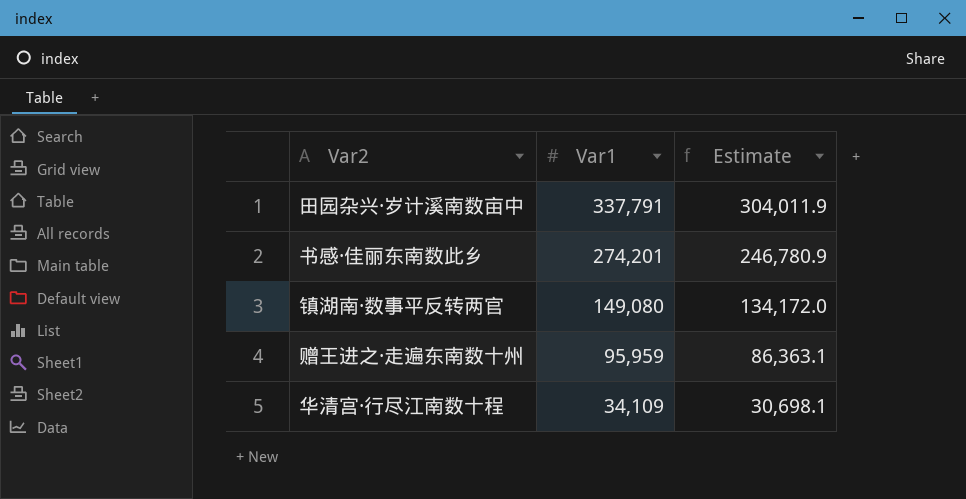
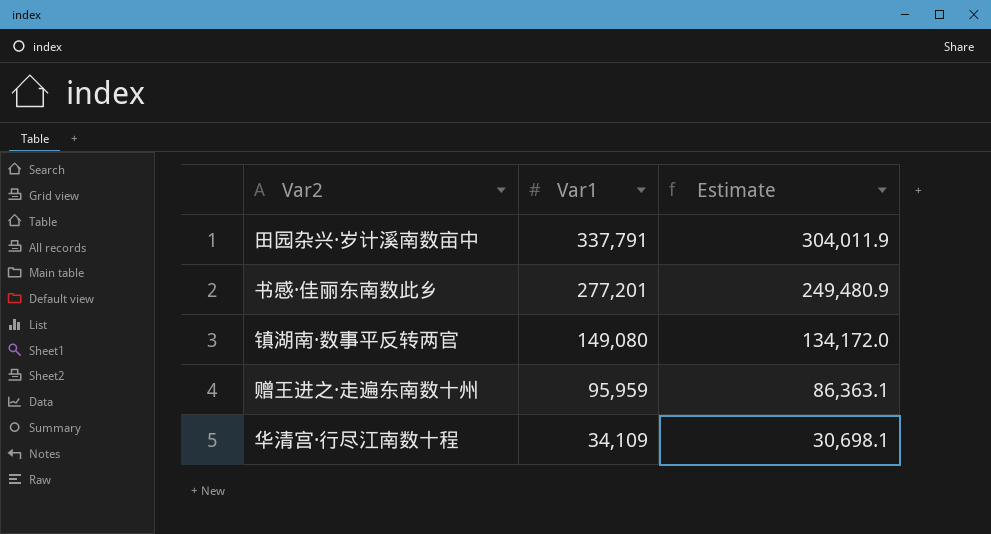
书感·佳丽东南数此乡 | Var1: 274,201 -> 277,201
书感·佳丽东南数此乡 | Estimate: 246,780.9 -> 249,480.9

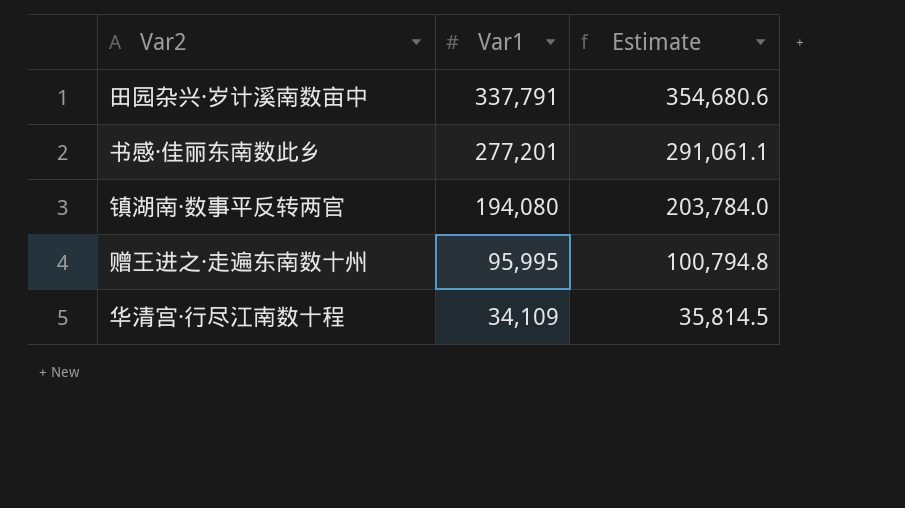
column Estimate | formula: [Var1] * 0.9 -> [Var1] * 1.05
镇湖南·数事平反转两官 | Var1: 149,080 -> 194,080
赠王进之·走遍东南数十州 | Var1: 95,959 -> 95,995

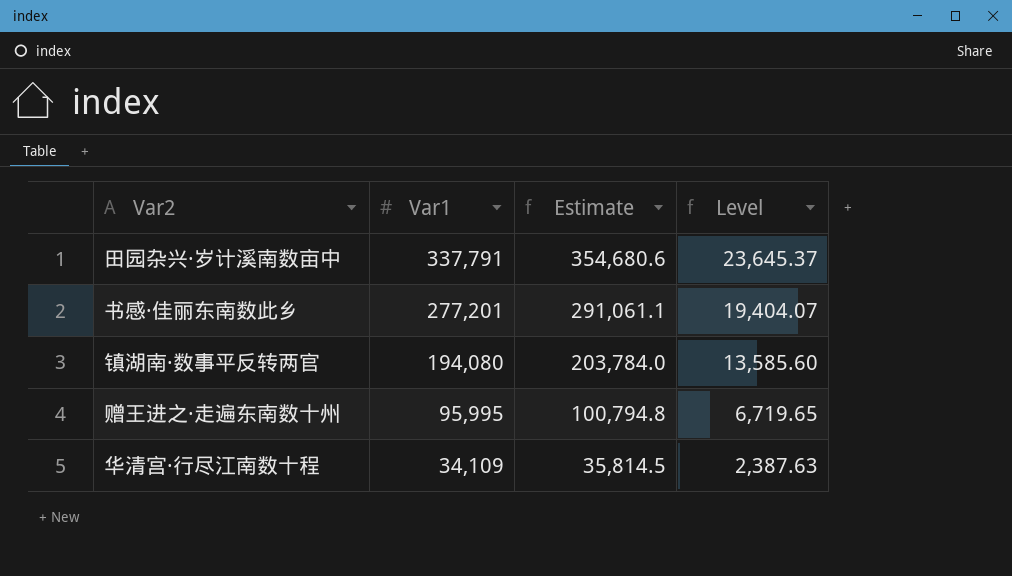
column Level | formula: none -> [Var1] * 0.07

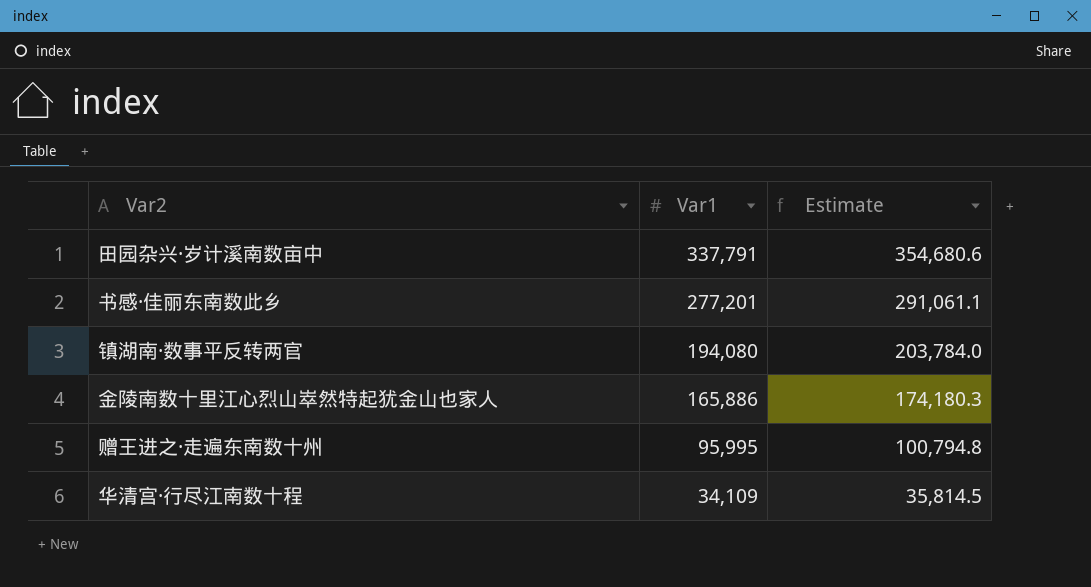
column Level | formula: [Var1] * 0.07 -> none
row 金陵南数十里江心烈山崒然特起犹金山也家人: none -> 165,886 | 174,180.3

